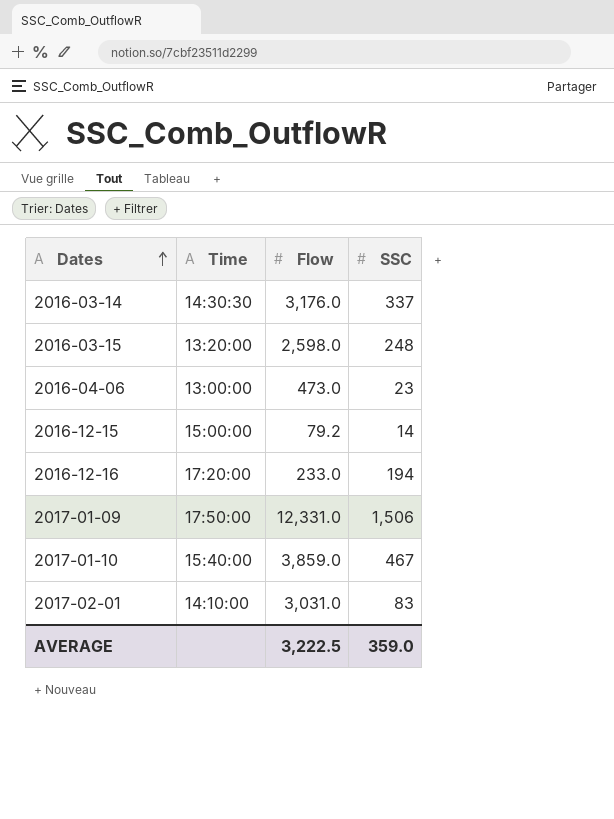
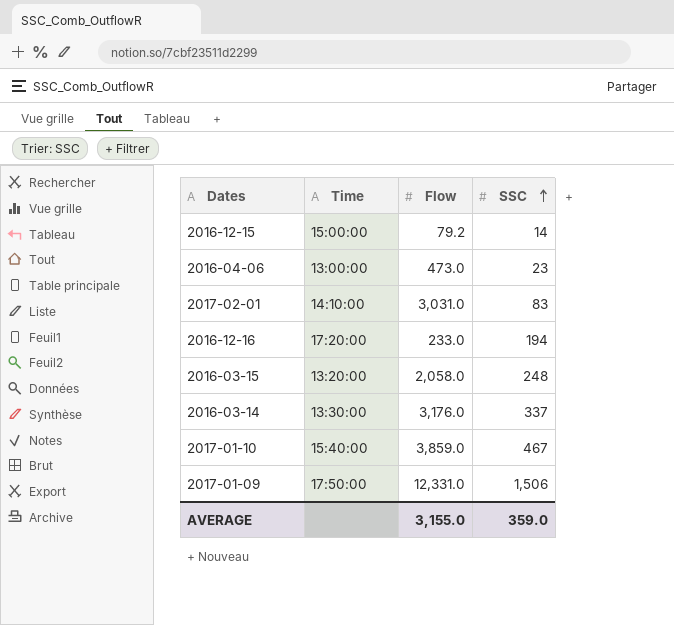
row order: Dates ascending -> SSC ascending
2016-03-15 | Flow: 2,598.0 -> 2,058.0
2016-03-14 | Time: 14:30:30 -> 13:30:00
AVERAGE | Flow: 3,222.5 -> 3,155.0

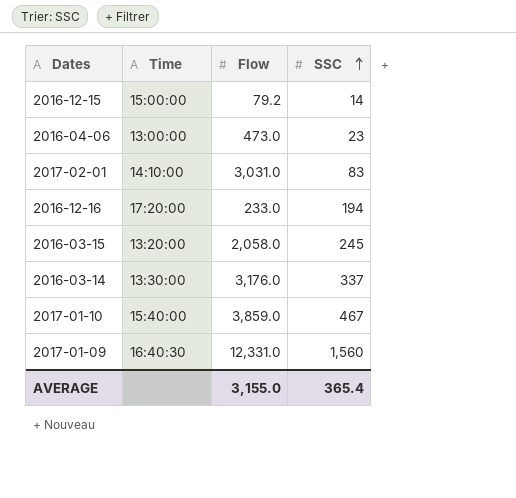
2016-03-15 | SSC: 248 -> 245
2017-01-09 | Time: 17:50:00 -> 16:40:30
2017-01-09 | SSC: 1,506 -> 1,560
AVERAGE | SSC: 359.0 -> 365.4

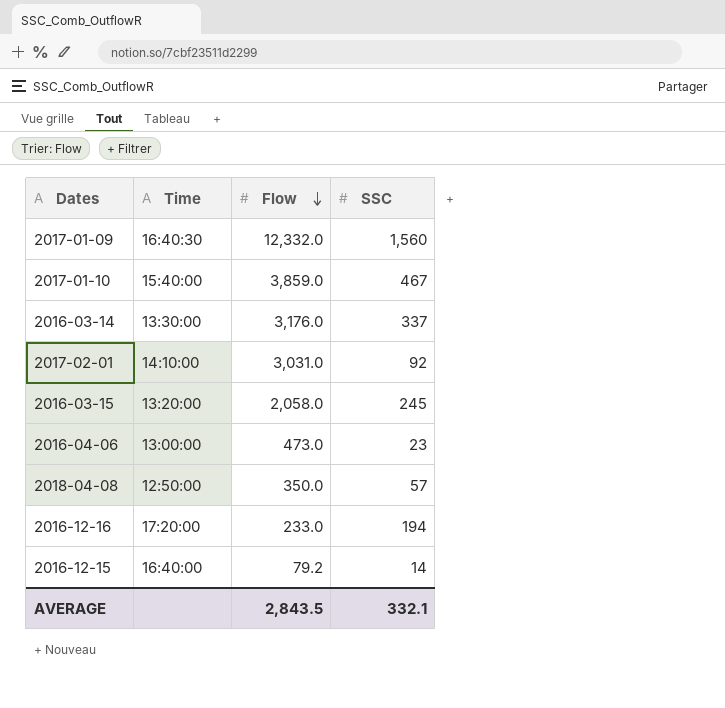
row order: SSC ascending -> Flow descending
2017-01-09 | Flow: 12,331.0 -> 12,332.0
2017-02-01 | SSC: 83 -> 92
row 2018-04-08: none -> 12:50:00 | 350.0 | 57
2016-12-15 | Time: 15:00:00 -> 16:40:00
AVERAGE | Flow: 3,155.0 -> 2,843.5
AVERAGE | SSC: 365.4 -> 332.1

